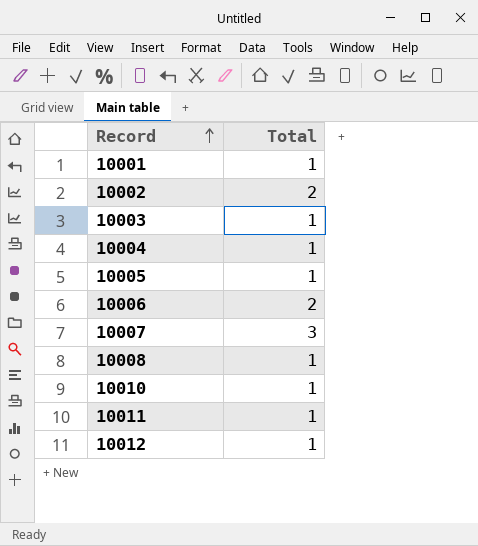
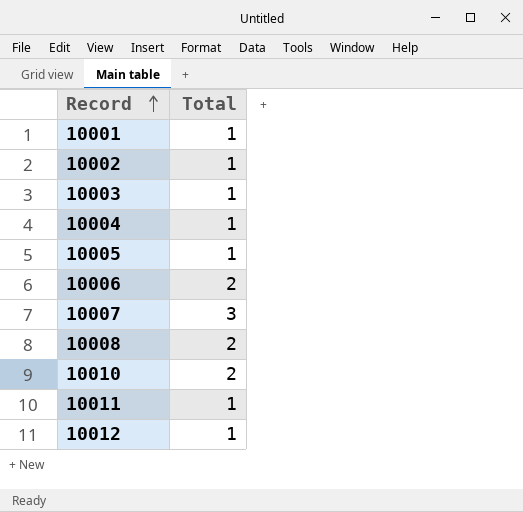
10002 | Total: 2 -> 1
10008 | Total: 1 -> 2
10010 | Total: 1 -> 2

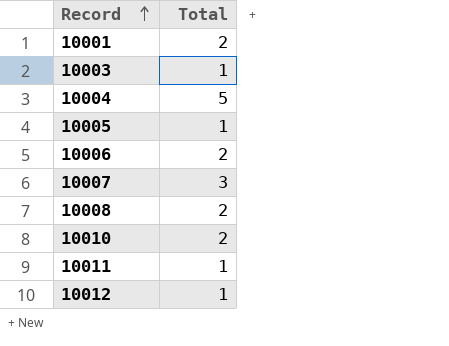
row 10002: 1 -> none
10001 | Total: 1 -> 2
10004 | Total: 1 -> 5

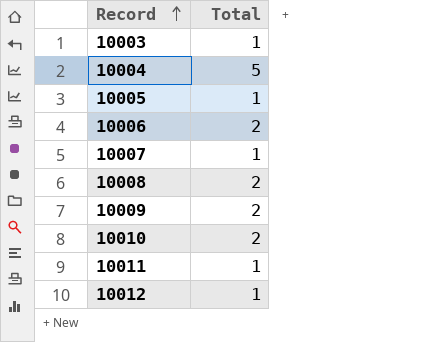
row 10001: 2 -> none
10007 | Total: 3 -> 1
row 10009: none -> 2

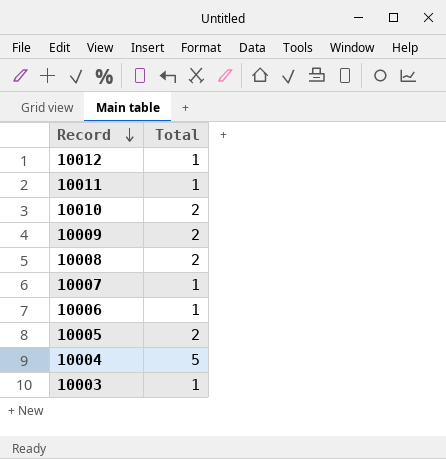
row order: Record ascending -> Record descending
10006 | Total: 2 -> 1
10005 | Total: 1 -> 2

